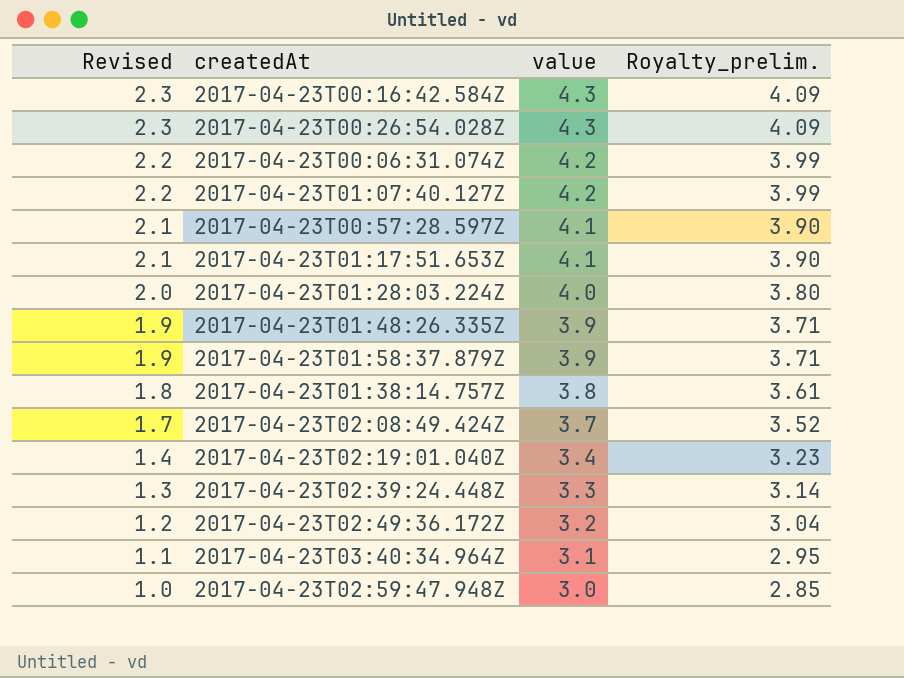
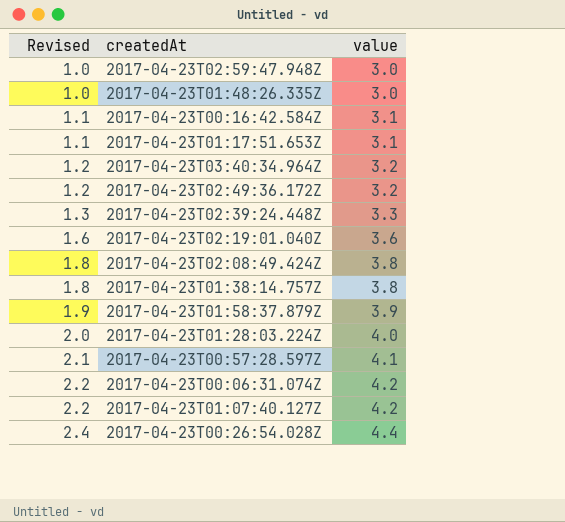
row order: Revised descending -> Revised ascending
column Royalty_prelim. | formula: [value] * 0.95 -> none
2017-04-23T01:48:26.335Z | Revised: 1.9 -> 1.0
2017-04-23T01:48:26.335Z | value: 3.9 -> 3.0
2017-04-23T00:16:42.584Z | Revised: 2.3 -> 1.1
2017-04-23T00:16:42.584Z | value: 4.3 -> 3.1
2017-04-23T01:17:51.653Z | Revised: 2.1 -> 1.1
2017-04-23T01:17:51.653Z | value: 4.1 -> 3.1
2017-04-23T03:40:34.964Z | Revised: 1.1 -> 1.2
2017-04-23T03:40:34.964Z | value: 3.1 -> 3.2
2017-04-23T02:19:01.040Z | Revised: 1.4 -> 1.6
2017-04-23T02:19:01.040Z | value: 3.4 -> 3.6
2017-04-23T02:08:49.424Z | Revised: 1.7 -> 1.8
2017-04-23T02:08:49.424Z | value: 3.7 -> 3.8
2017-04-23T00:26:54.028Z | Revised: 2.3 -> 2.4
2017-04-23T00:26:54.028Z | value: 4.3 -> 4.4

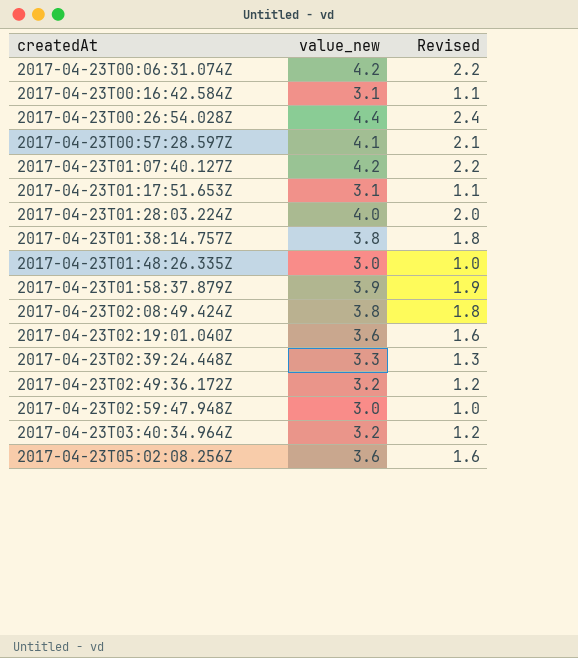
row order: Revised ascending -> createdAt ascending
column name: value -> value_new
column Revised | position: 1 -> 3
row 2017-04-23T05:02:08.256Z: none -> 3.6 | 1.6

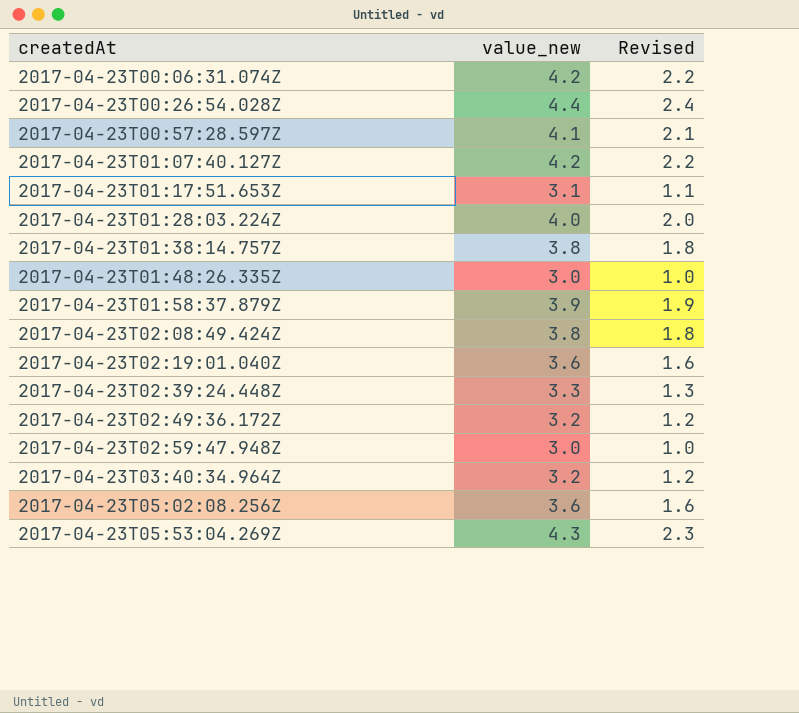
row 2017-04-23T00:16:42.584Z: 3.1 | 1.1 -> none
row 2017-04-23T05:53:04.269Z: none -> 4.3 | 2.3

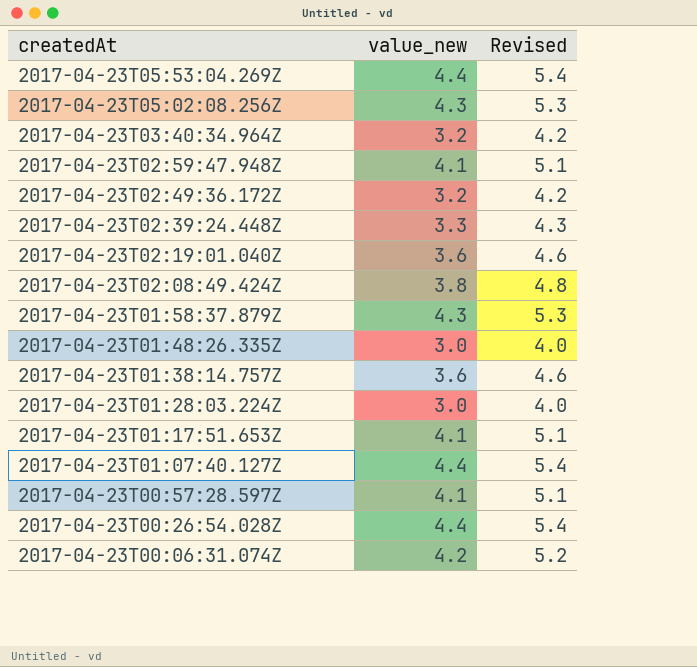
row order: createdAt ascending -> createdAt descending
column Revised | formula: [value_new] - 2 -> [value_new] + 1
2017-04-23T05:53:04.269Z | value_new: 4.3 -> 4.4
2017-04-23T05:02:08.256Z | value_new: 3.6 -> 4.3
2017-04-23T02:59:47.948Z | value_new: 3.0 -> 4.1
2017-04-23T01:58:37.879Z | value_new: 3.9 -> 4.3
2017-04-23T01:38:14.757Z | value_new: 3.8 -> 3.6
2017-04-23T01:28:03.224Z | value_new: 4.0 -> 3.0
2017-04-23T01:17:51.653Z | value_new: 3.1 -> 4.1
2017-04-23T01:07:40.127Z | value_new: 4.2 -> 4.4

